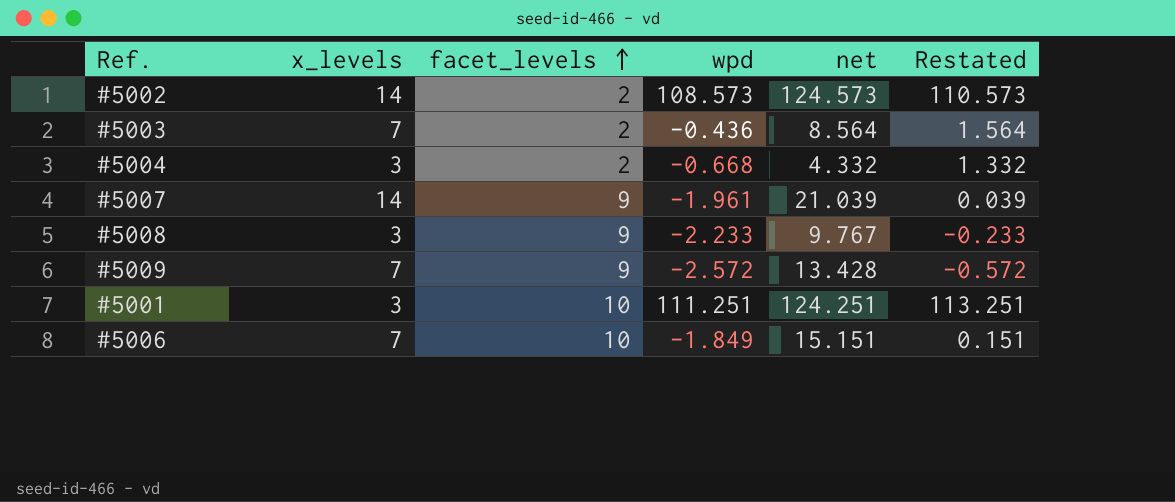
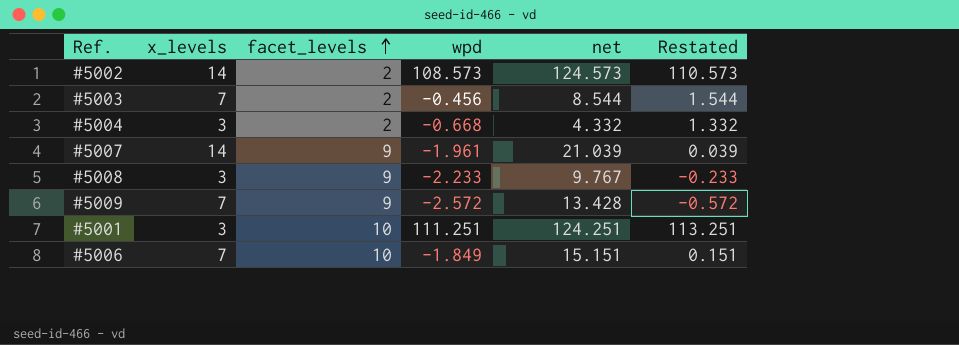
#5003 | wpd: -0.436 -> -0.456
#5003 | net: 8.564 -> 8.544
#5003 | Restated: 1.564 -> 1.544

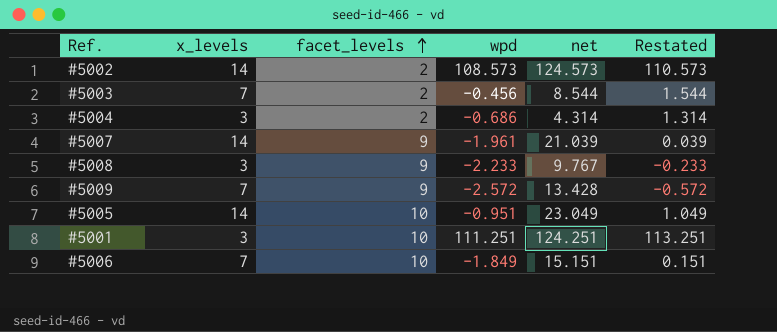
#5004 | wpd: -0.668 -> -0.686
#5004 | net: 4.332 -> 4.314
#5004 | Restated: 1.332 -> 1.314
row #5005: none -> 14 | 10 | -0.951 | 23.049 | 1.049

